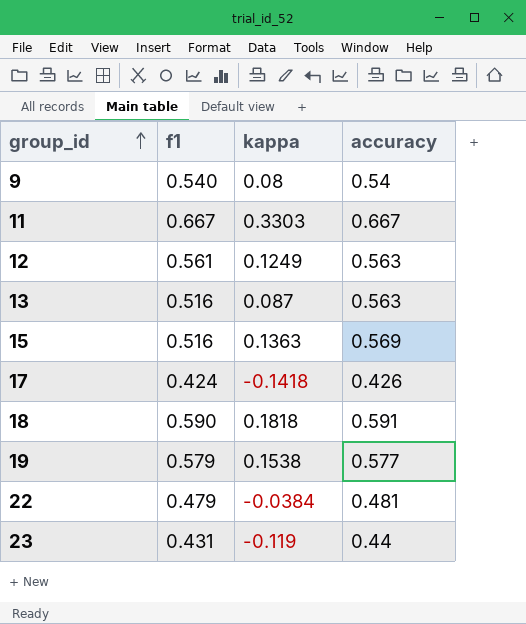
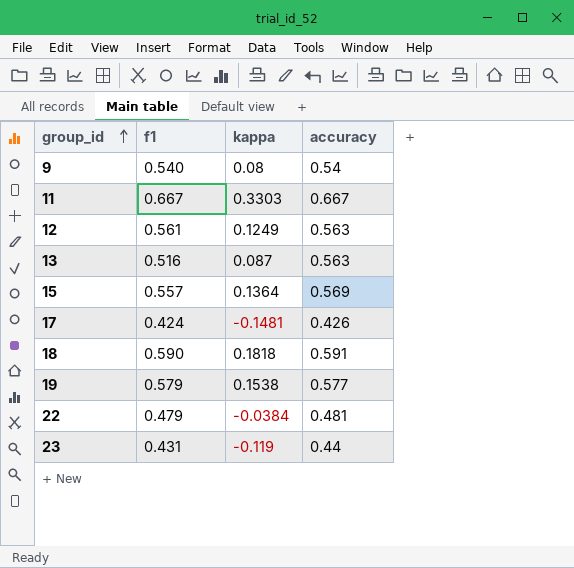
15 | f1: 0.516 -> 0.557
15 | kappa: 0.1363 -> 0.1364
17 | kappa: -0.1418 -> -0.1481

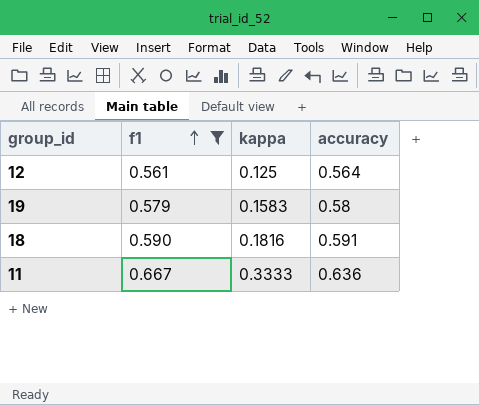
filter: none -> f1 >= 0.561
row order: group_id ascending -> f1 ascending
12 | kappa: 0.1249 -> 0.125
12 | accuracy: 0.563 -> 0.564
19 | kappa: 0.1538 -> 0.1583
19 | accuracy: 0.577 -> 0.58
18 | kappa: 0.1818 -> 0.1816
11 | kappa: 0.3303 -> 0.3333
11 | accuracy: 0.667 -> 0.636

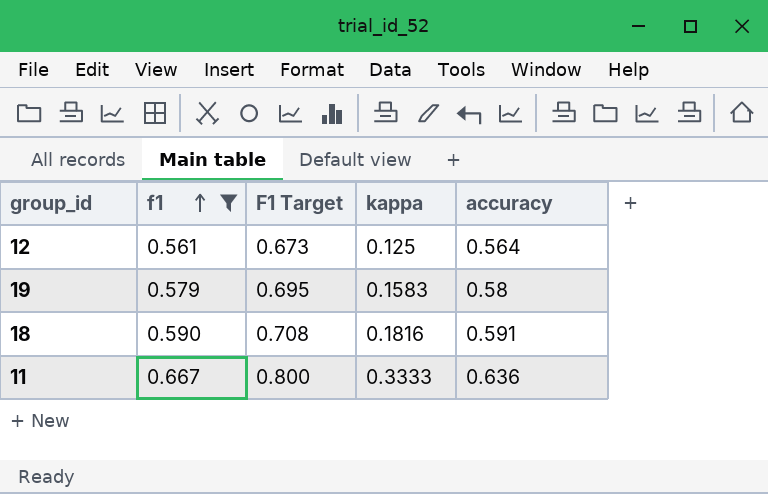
column F1 Target | formula: none -> [f1] * 1.2

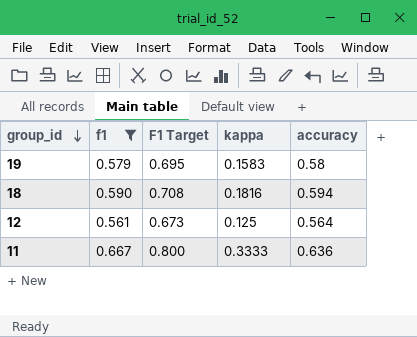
row order: f1 ascending -> group_id descending
18 | accuracy: 0.591 -> 0.594

